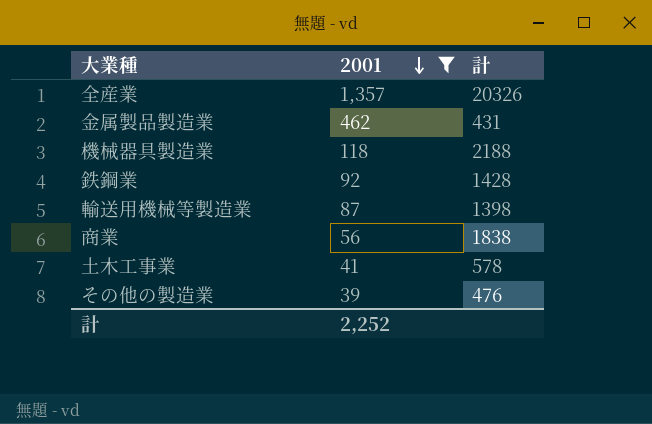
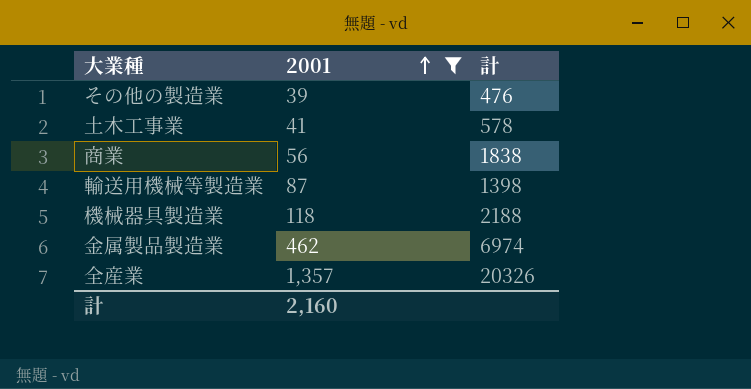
row order: 2001 descending -> 2001 ascending
row 鉄鋼業: 92 | 1428 -> none
金属製品製造業 | 計: 431 -> 6974
計 | 2001: 2,252 -> 2,160

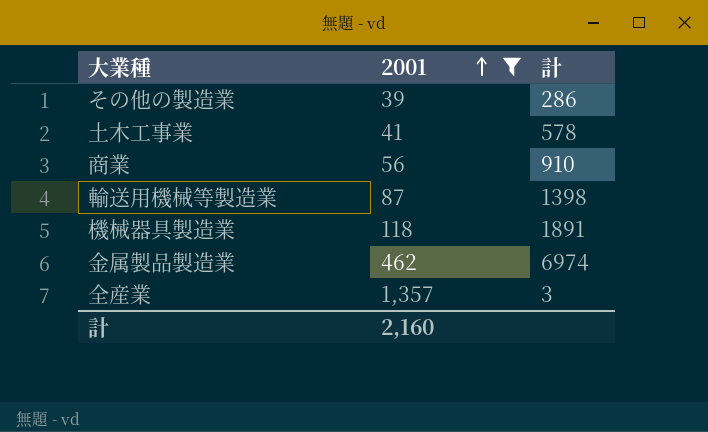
その他の製造業 | 計: 476 -> 286
商業 | 計: 1838 -> 910
機械器具製造業 | 計: 2188 -> 1891
全産業 | 計: 20326 -> 3

